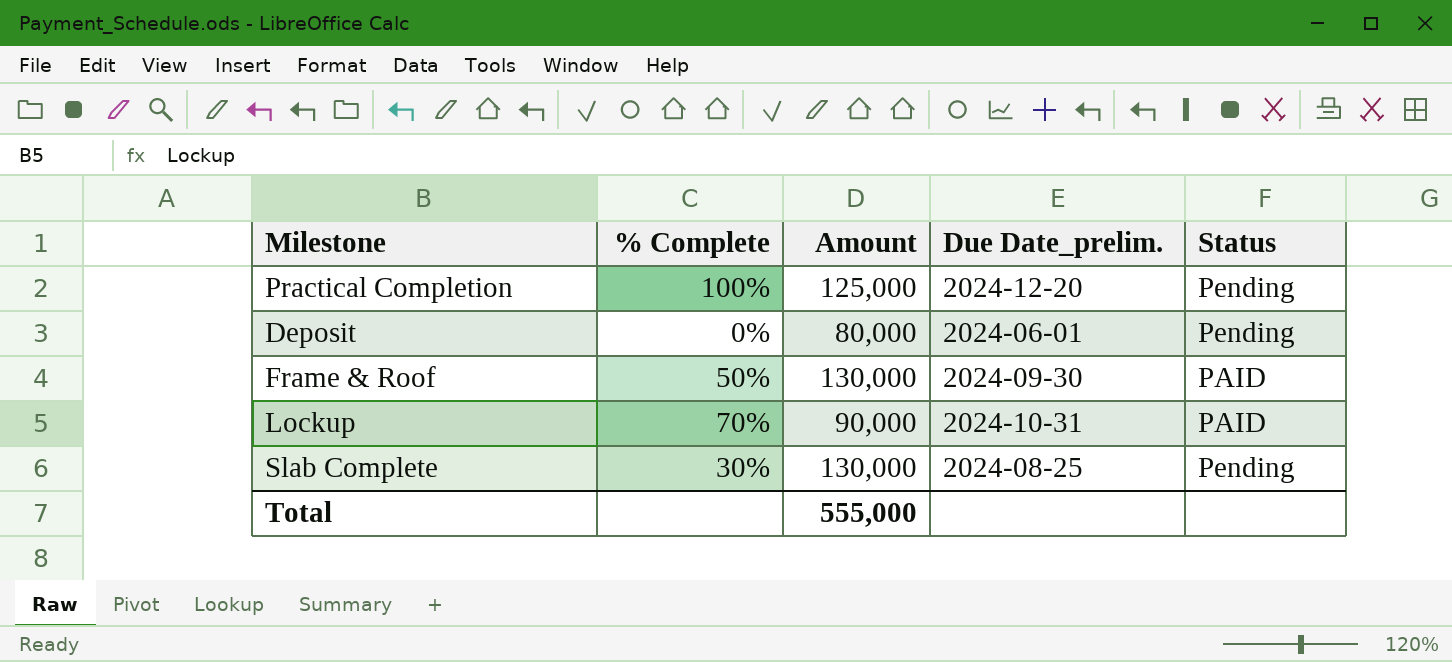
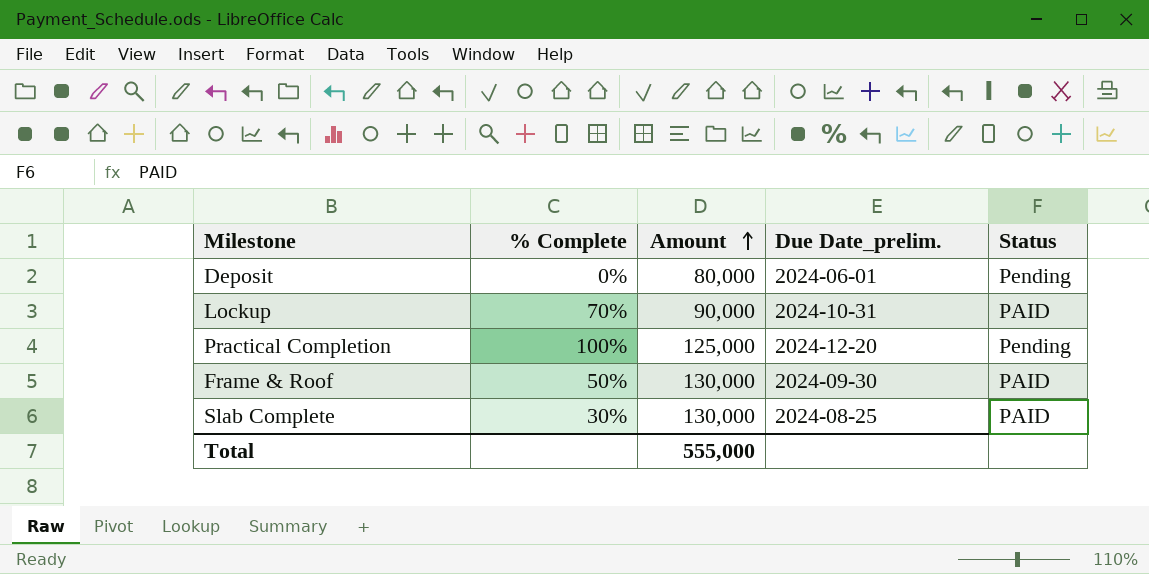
row order: none -> Amount ascending
Slab Complete | Status: Pending -> PAID

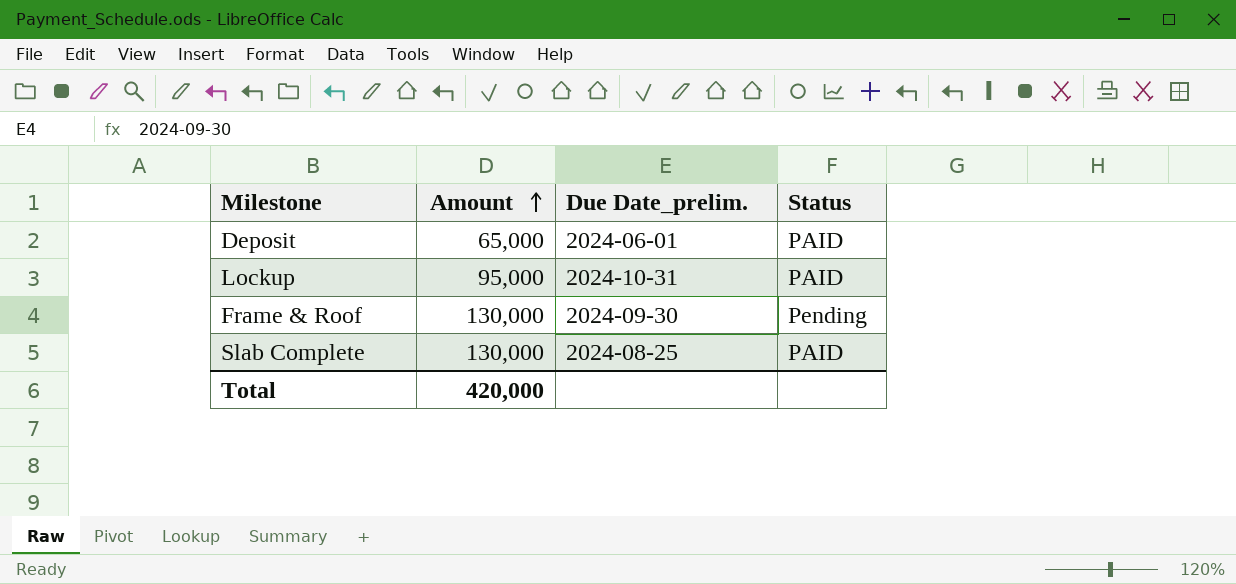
column % Complete | position: 2 -> none
row Practical Completion: 100% | 125,000 | 2024-12-20 | Pending -> none
Deposit | Amount: 80,000 -> 65,000
Deposit | Status: Pending -> PAID
Lockup | Amount: 90,000 -> 95,000
Frame & Roof | Status: PAID -> Pending
Total | Amount: 555,000 -> 420,000

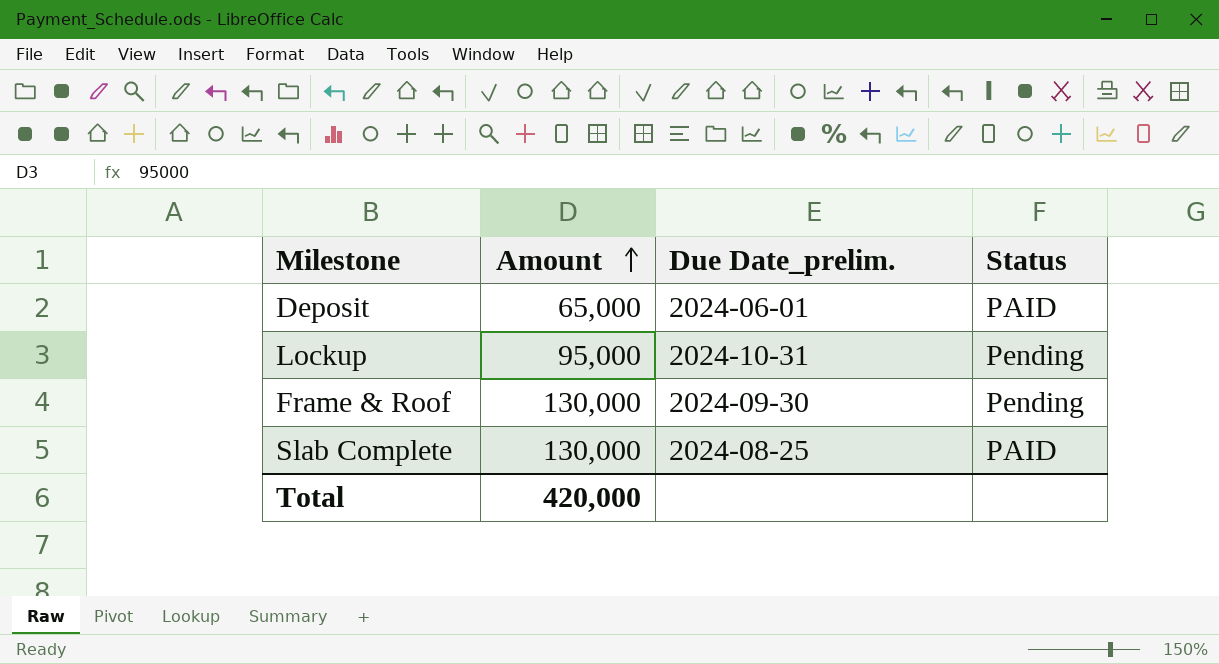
Lockup | Status: PAID -> Pending

